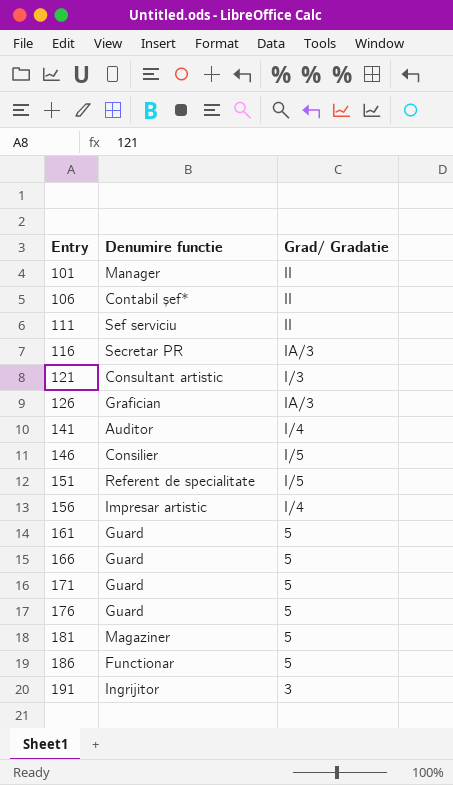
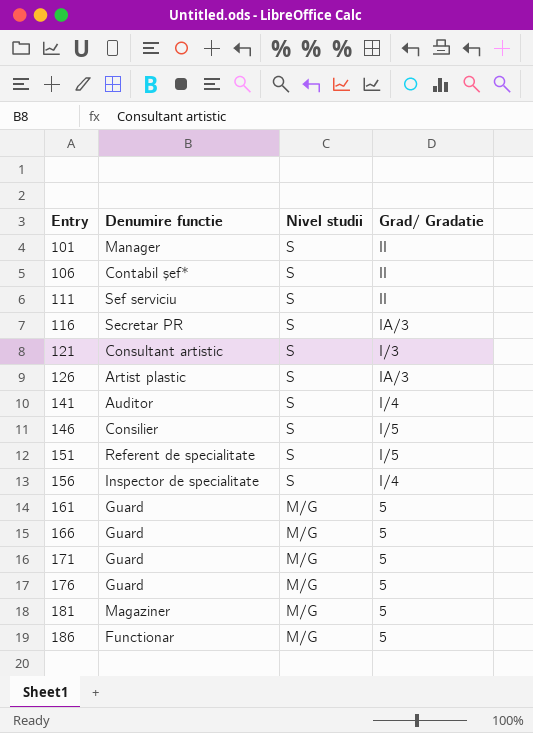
column Nivel studii | position: none -> 3
row 191: Ingrijitor | 3 -> none
126 | Denumire functie: Grafician -> Artist plastic
156 | Denumire functie: Impresar artistic -> Inspector de specialitate

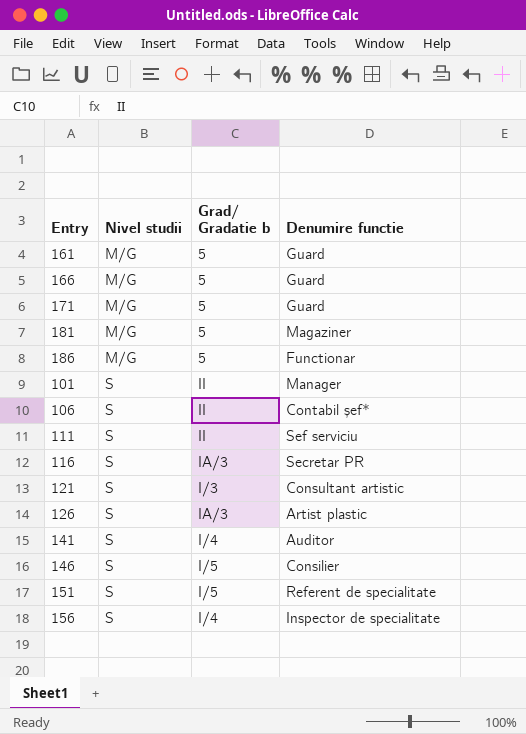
row order: Entry ascending -> Nivel studii ascending
column name: Grad/ Gradatie -> Grad/ Gradatie b
column Denumire functie | position: 2 -> 4
row 176: Guard | M/G | 5 -> none

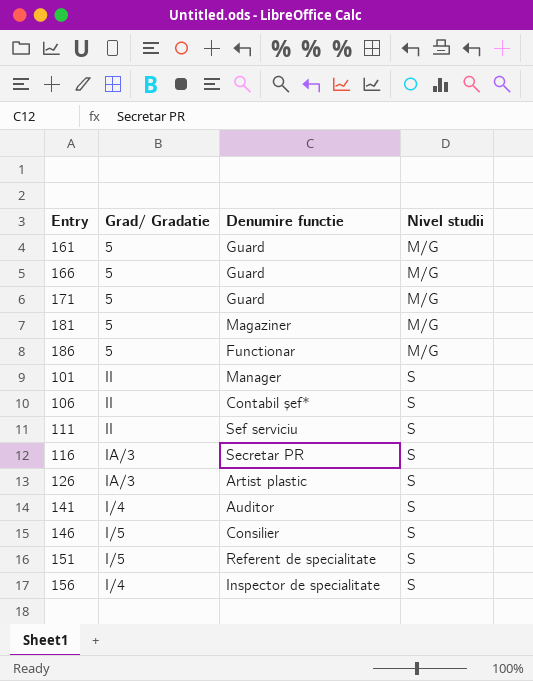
column name: Grad/ Gradatie b -> Grad/ Gradatie
column Nivel studii | position: 2 -> 4
row 121: S | I/3 | Consultant artistic -> none

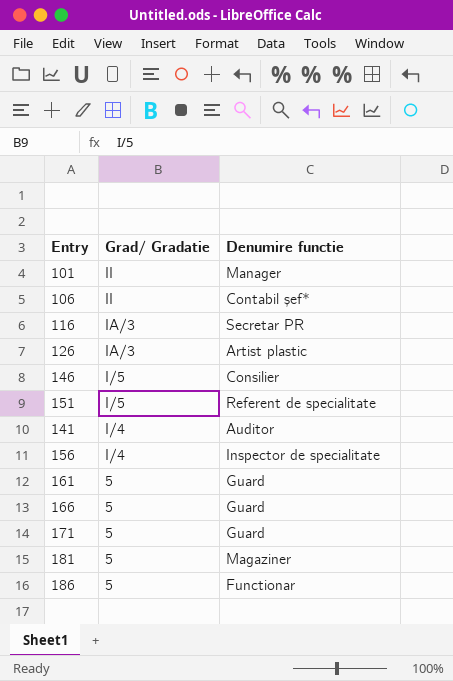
row order: Nivel studii ascending -> Grad/ Gradatie descending
column Nivel studii | position: 4 -> none
row 111: II | Sef serviciu | S -> none

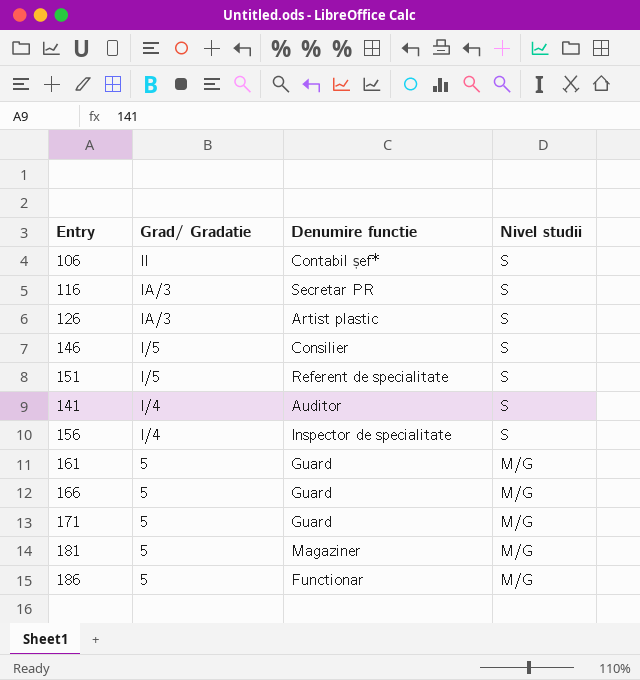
column Nivel studii | position: none -> 4
row 101: II | Manager -> none

